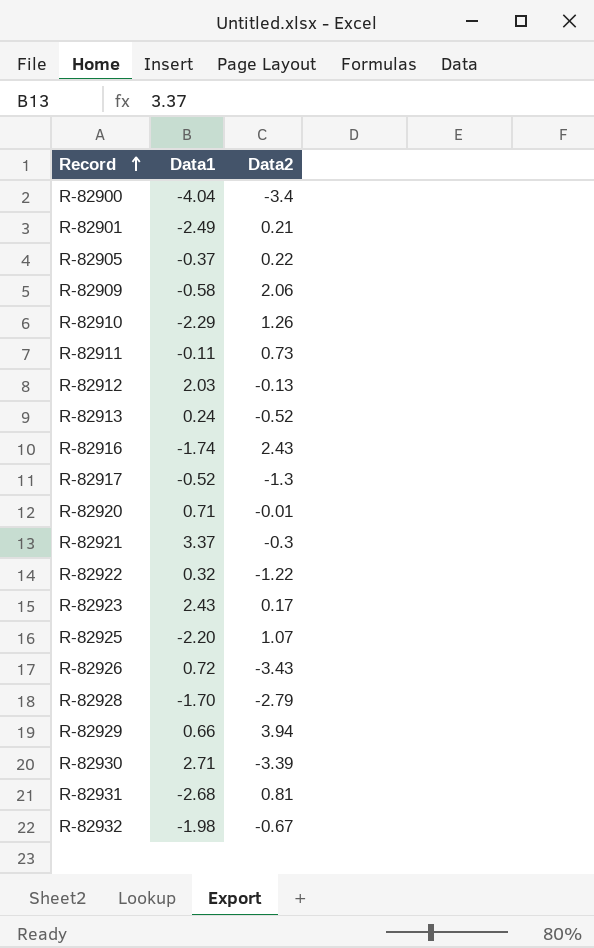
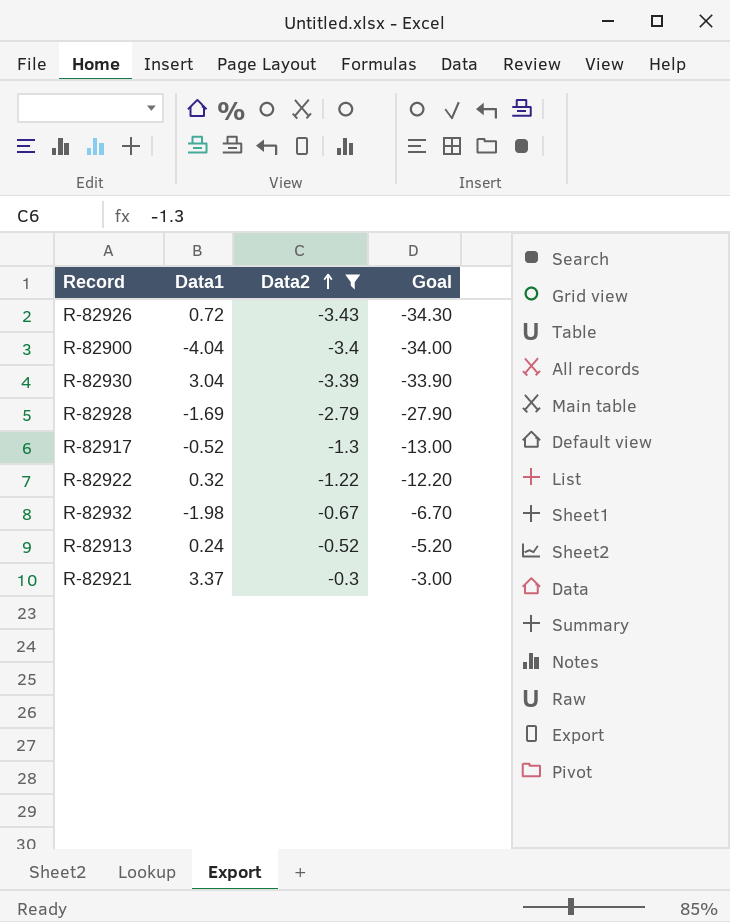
filter: none -> Data2 <= -0.3
row order: Record ascending -> Data2 ascending
column Goal | formula: none -> [Data2] * 10
R-82930 | Data1: 2.71 -> 3.04
R-82928 | Data1: -1.70 -> -1.69

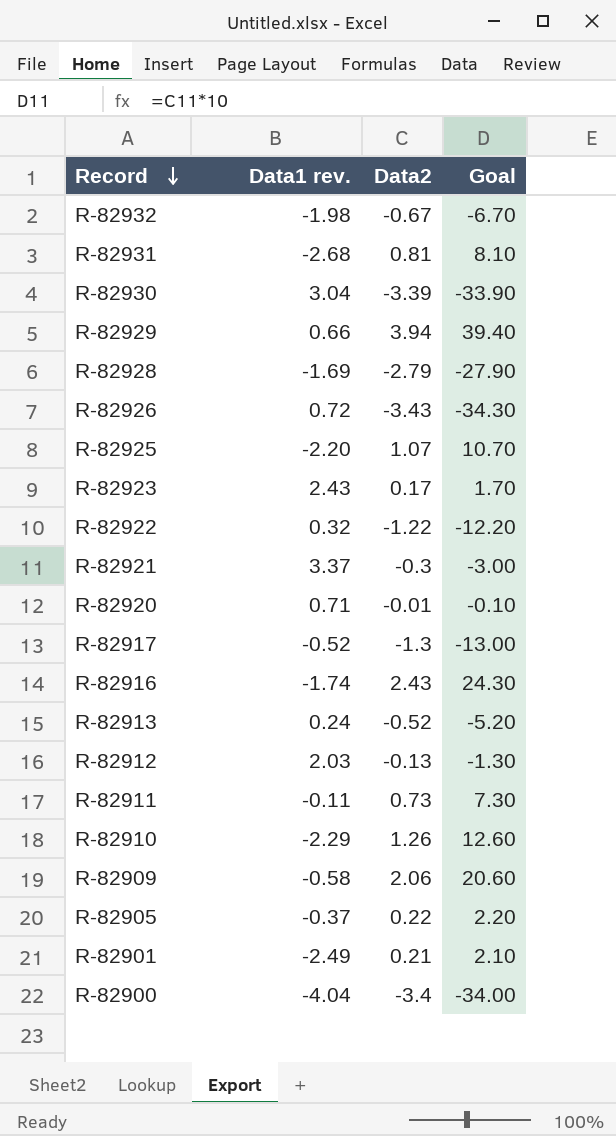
filter: Data2 <= -0.3 -> none
row order: Data2 ascending -> Record descending
column name: Data1 -> Data1 rev.

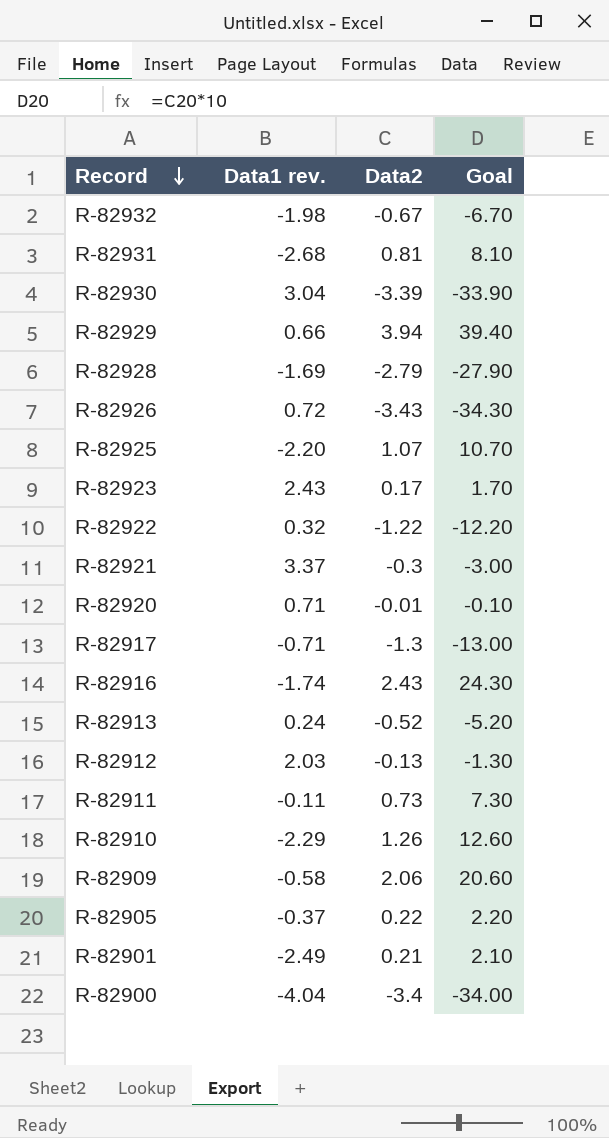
R-82917 | Data1 rev.: -0.52 -> -0.71

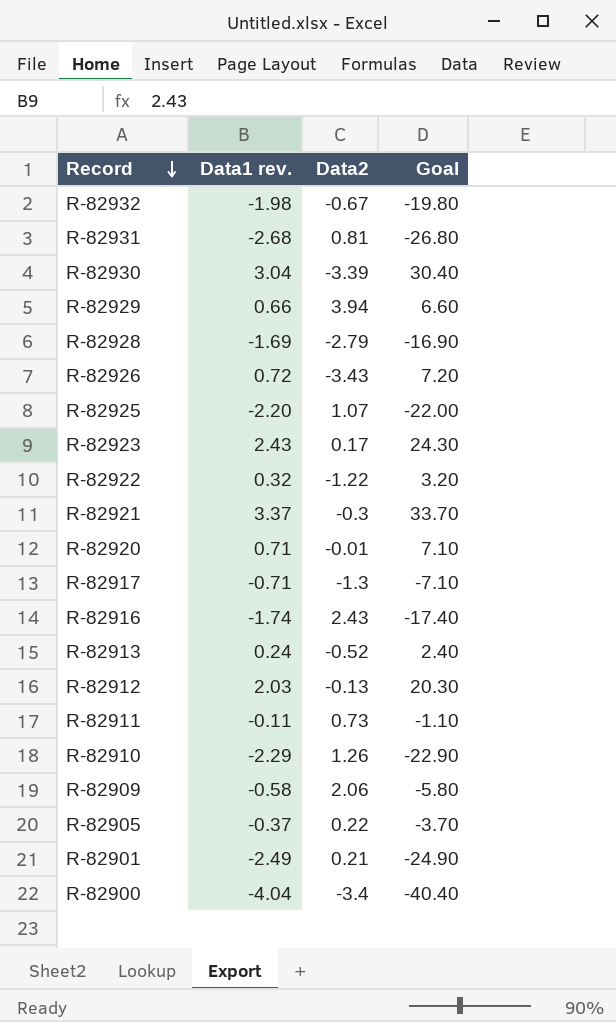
column Goal | formula: [Data2] * 10 -> [Data1 rev.] * 10

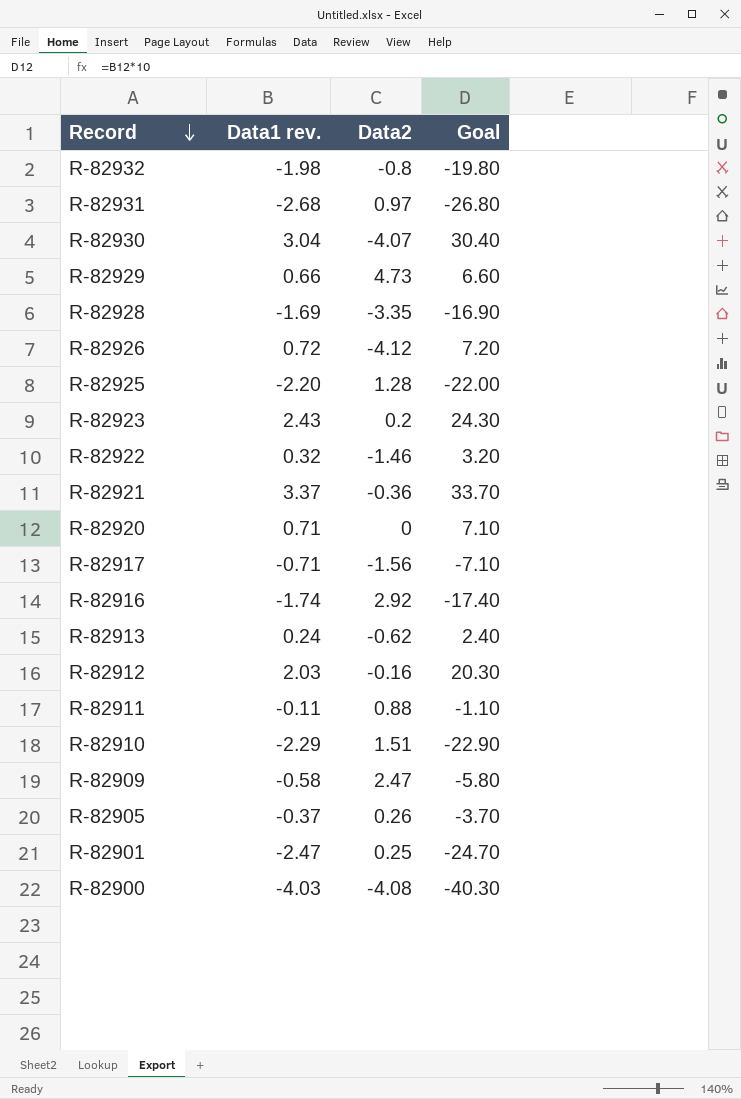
R-82932 | Data2: -0.67 -> -0.8
R-82931 | Data2: 0.81 -> 0.97
R-82930 | Data2: -3.39 -> -4.07
R-82929 | Data2: 3.94 -> 4.73
R-82928 | Data2: -2.79 -> -3.35
R-82926 | Data2: -3.43 -> -4.12
R-82925 | Data2: 1.07 -> 1.28
R-82923 | Data2: 0.17 -> 0.2
R-82922 | Data2: -1.22 -> -1.46
R-82921 | Data2: -0.3 -> -0.36
R-82920 | Data2: -0.01 -> 0
R-82917 | Data2: -1.3 -> -1.56
R-82916 | Data2: 2.43 -> 2.92
R-82913 | Data2: -0.52 -> -0.62
R-82912 | Data2: -0.13 -> -0.16
R-82911 | Data2: 0.73 -> 0.88
R-82910 | Data2: 1.26 -> 1.51
R-82909 | Data2: 2.06 -> 2.47
R-82905 | Data2: 0.22 -> 0.26
R-82901 | Data1 rev.: -2.49 -> -2.47
R-82901 | Data2: 0.21 -> 0.25
R-82901 | Goal: -24.90 -> -24.70
R-82900 | Data1 rev.: -4.04 -> -4.03
R-82900 | Data2: -3.4 -> -4.08
R-82900 | Goal: -40.40 -> -40.30

